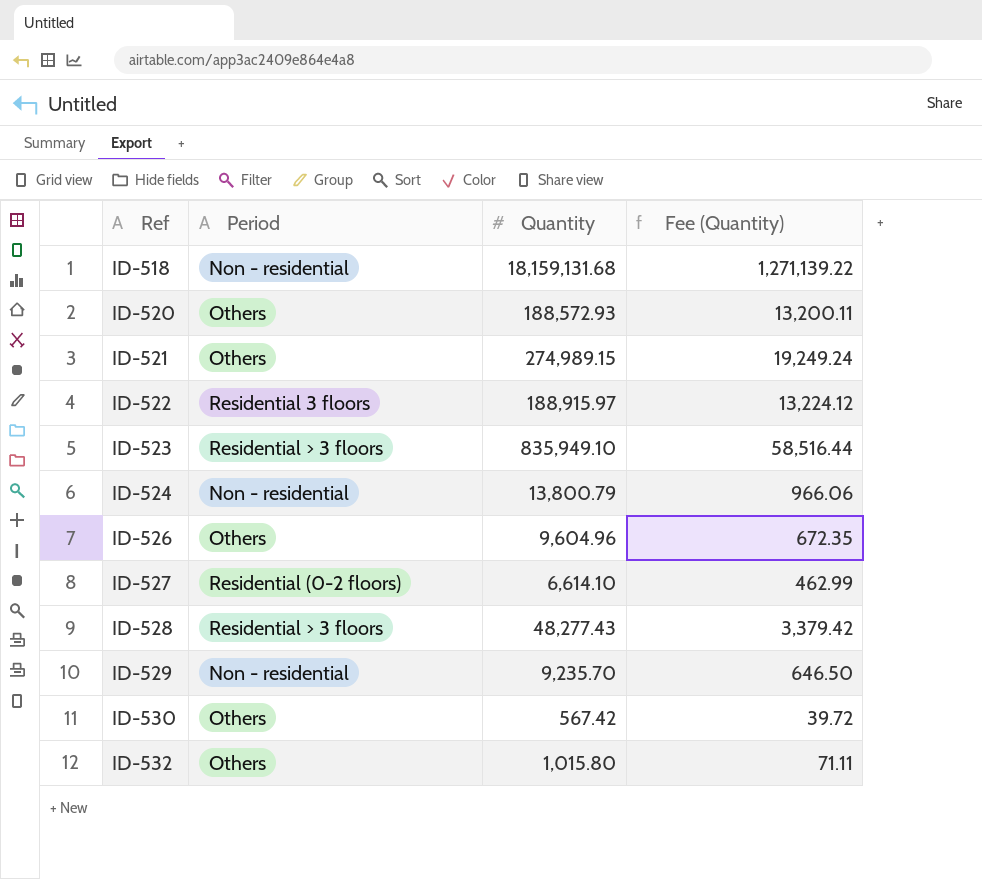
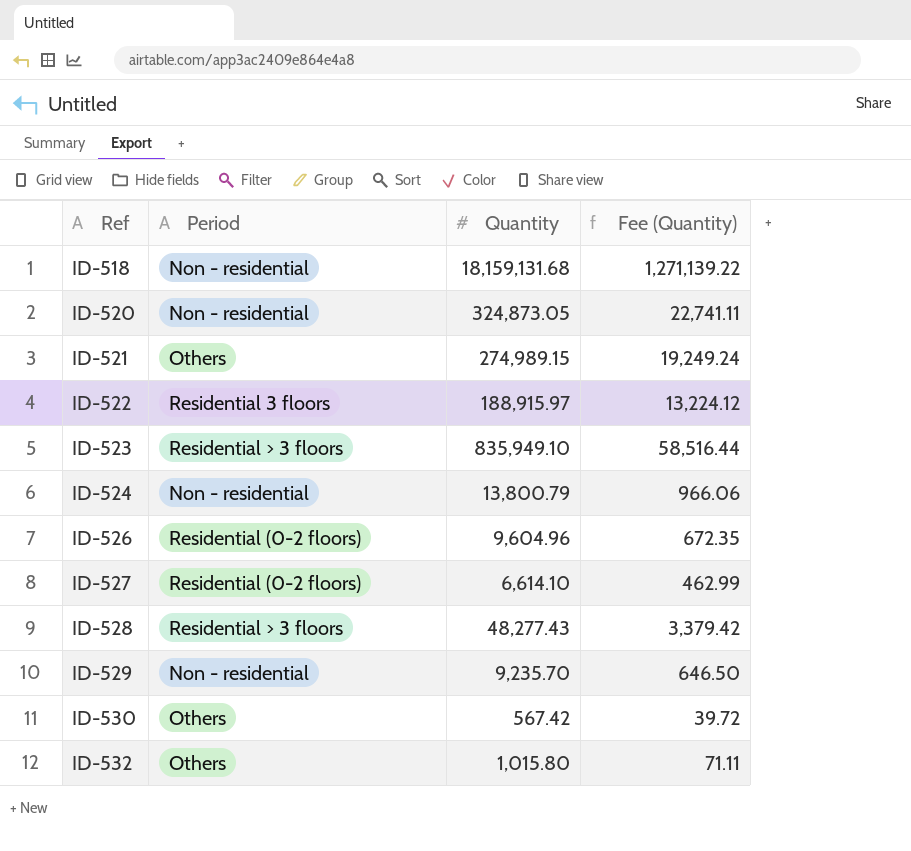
ID-520 | Period: Others -> Non - residential
ID-520 | Quantity: 188,572.93 -> 324,873.05
ID-520 | Fee (Quantity): 13,200.11 -> 22,741.11
ID-526 | Period: Others -> Residential (0-2 floors)

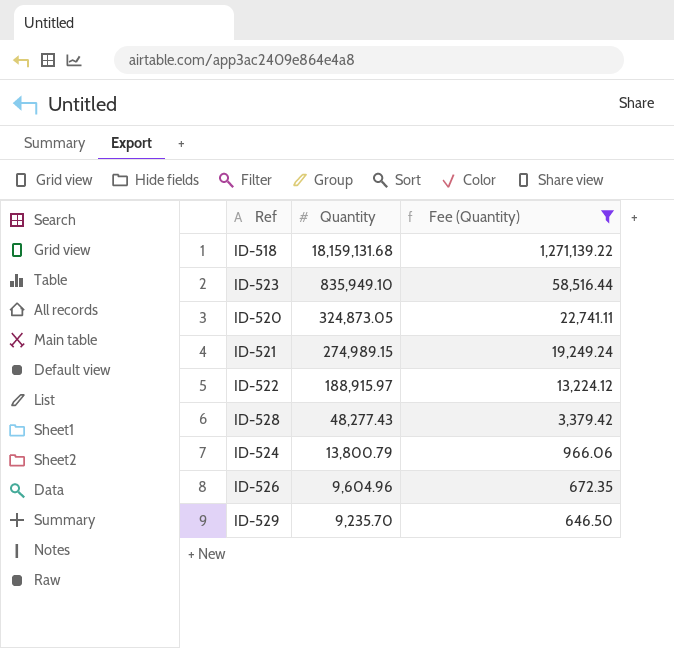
filter: none -> Fee (Quantity) >= 646.50
row order: Ref ascending -> Quantity descending
column Period | position: 2 -> none

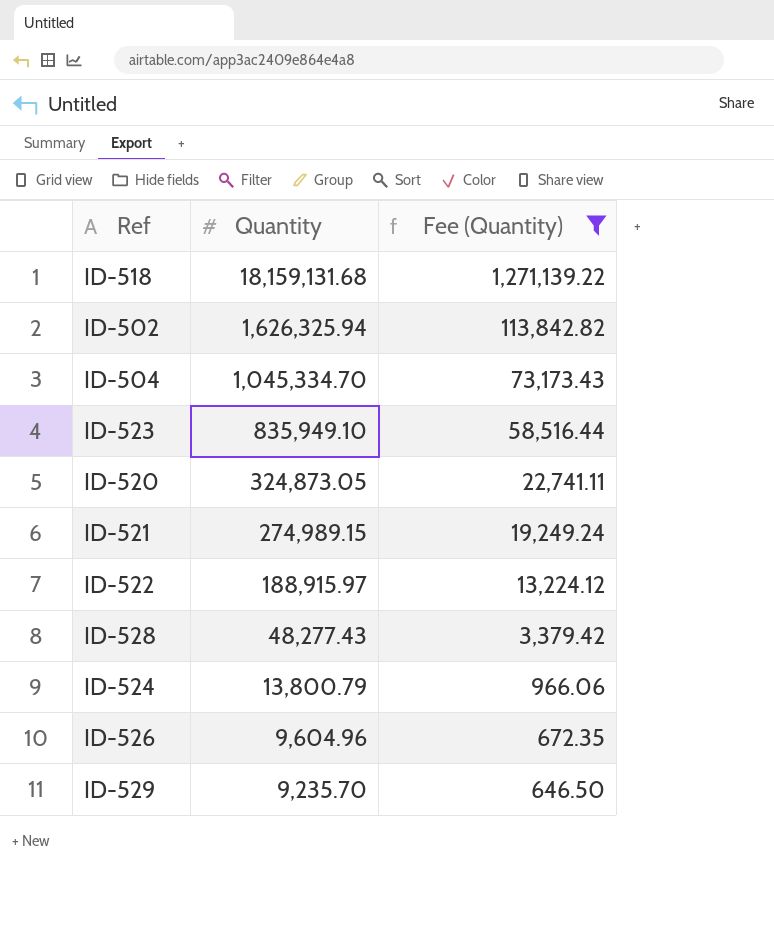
row ID-502: none -> 1,626,325.94 | 113,842.82
row ID-504: none -> 1,045,334.70 | 73,173.43

